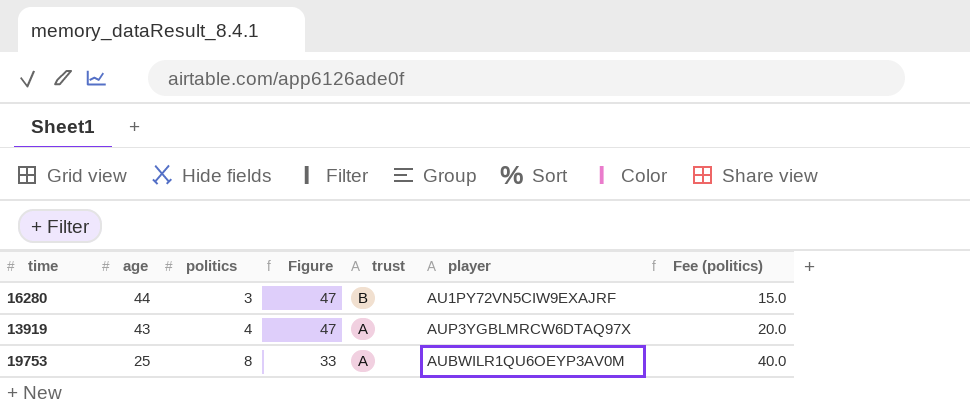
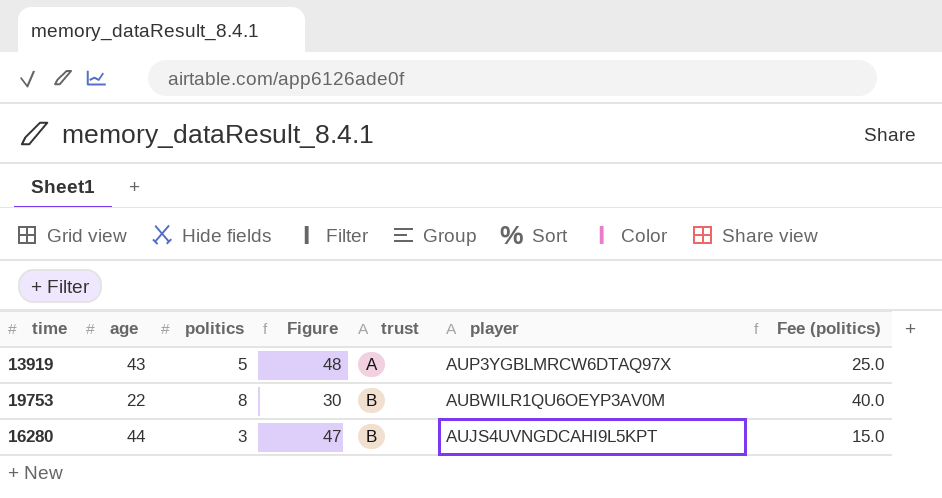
row order: age descending -> trust ascending
13919 | politics: 4 -> 5
13919 | Figure: 47 -> 48
13919 | Fee (politics): 20.0 -> 25.0
19753 | age: 25 -> 22
19753 | Figure: 33 -> 30
19753 | trust: A -> B
16280 | player: AU1PY72VN5CIW9EXAJRF -> AUJS4UVNGDCAHI9L5KPT

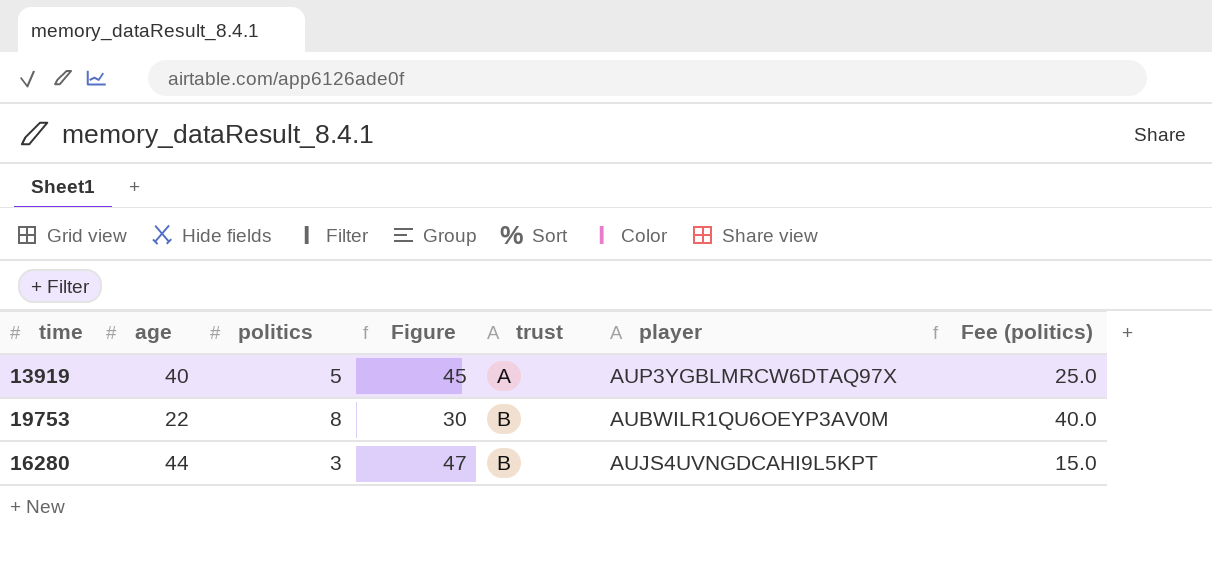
13919 | age: 43 -> 40
13919 | Figure: 48 -> 45

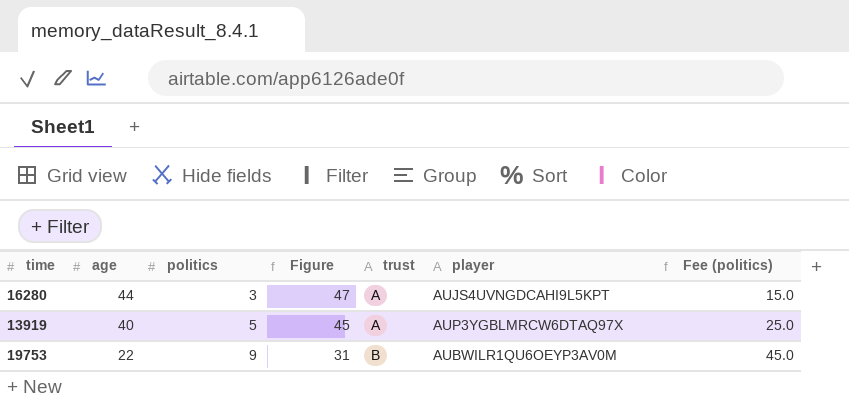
row order: trust ascending -> age descending
16280 | trust: B -> A
19753 | politics: 8 -> 9
19753 | Figure: 30 -> 31
19753 | Fee (politics): 40.0 -> 45.0

